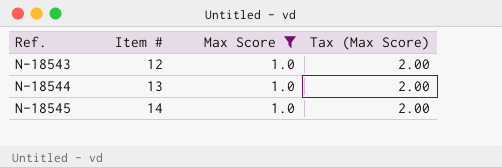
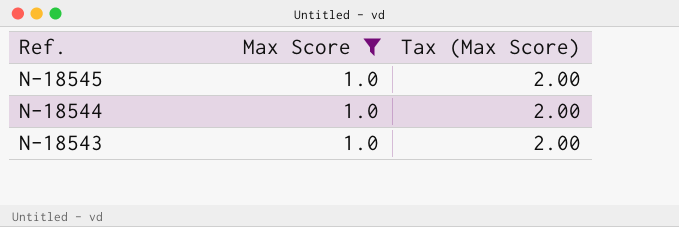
row order: Ref. ascending -> Ref. descending
column Item # | position: 2 -> none

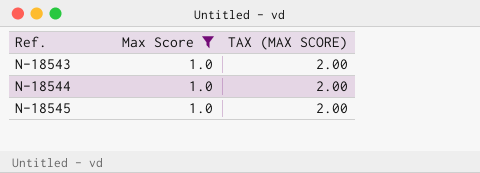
row order: Ref. descending -> Ref. ascending
column name: Tax (Max Score) -> TAX (MAX SCORE)

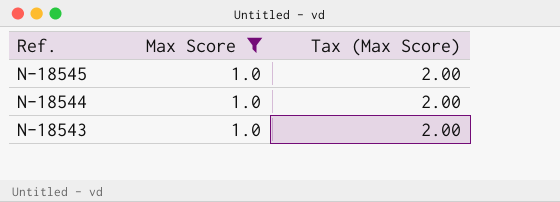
row order: Ref. ascending -> Ref. descending
column name: TAX (MAX SCORE) -> Tax (Max Score)

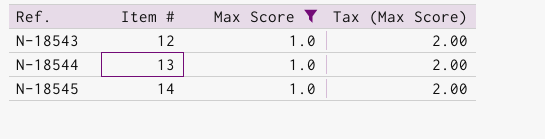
row order: Ref. descending -> Ref. ascending
column Item # | position: none -> 2

